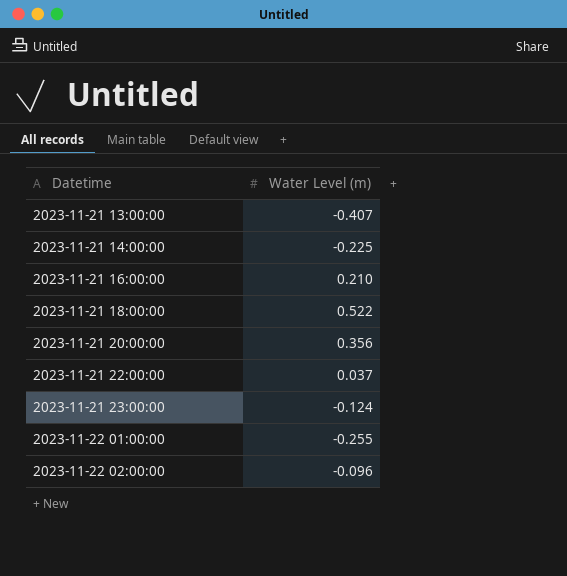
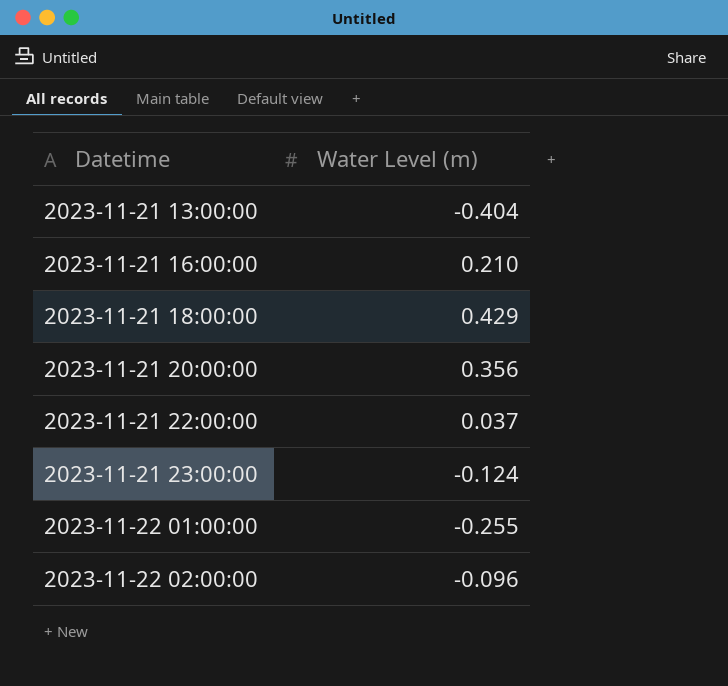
row 2023-11-21 14:00:00: -0.225 -> none
2023-11-21 13:00:00 | Water Level (m): -0.407 -> -0.404
2023-11-21 18:00:00 | Water Level (m): 0.522 -> 0.429

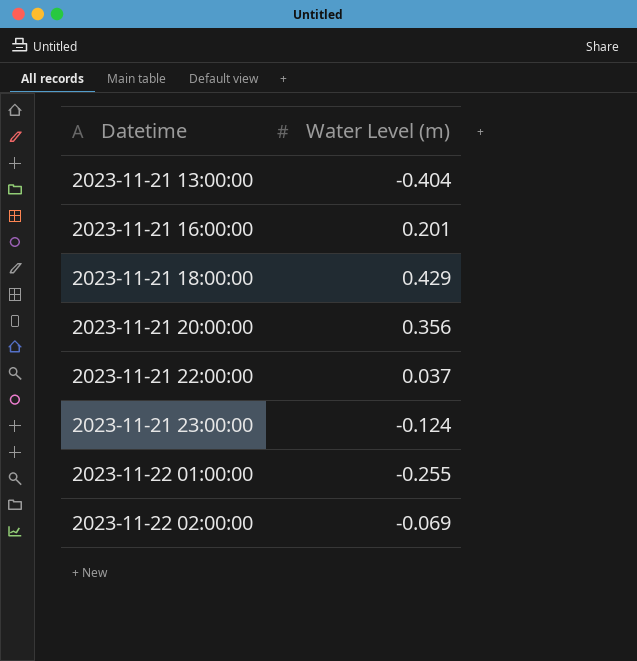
2023-11-21 16:00:00 | Water Level (m): 0.210 -> 0.201
2023-11-22 02:00:00 | Water Level (m): -0.096 -> -0.069

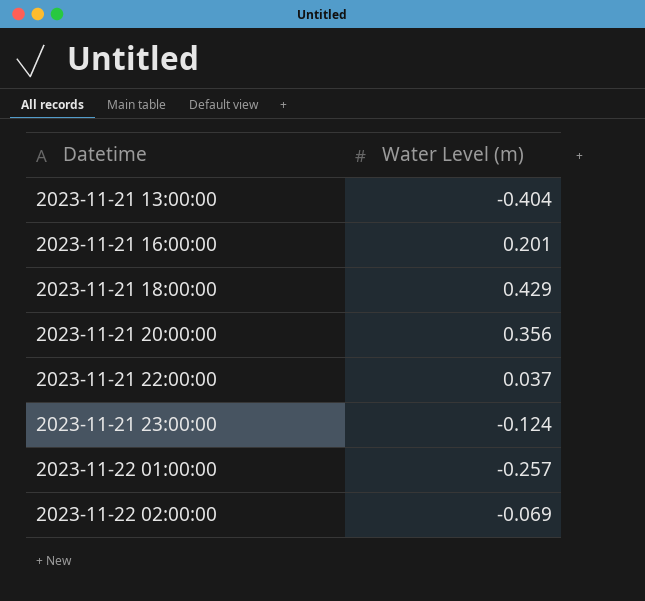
2023-11-22 01:00:00 | Water Level (m): -0.255 -> -0.257

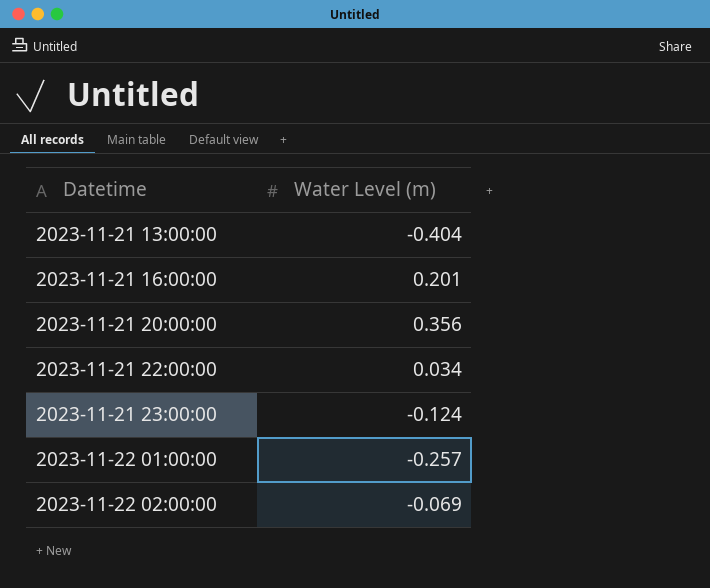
row 2023-11-21 18:00:00: 0.429 -> none
2023-11-21 22:00:00 | Water Level (m): 0.037 -> 0.034

